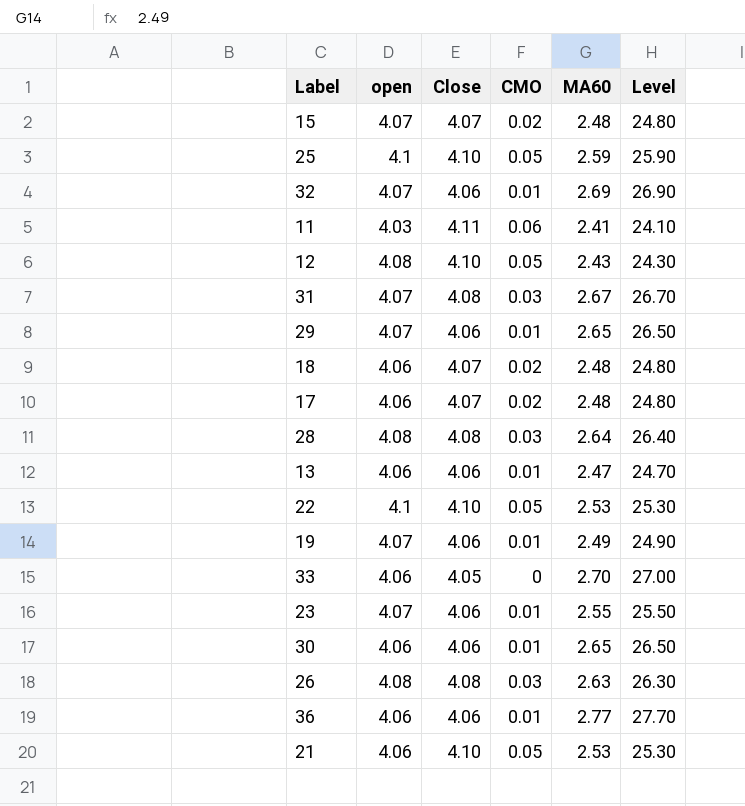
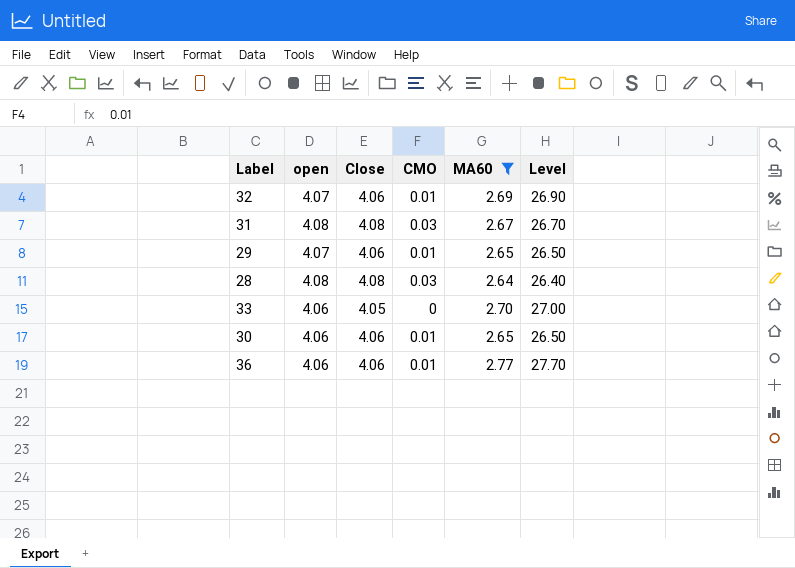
filter: none -> MA60 >= 2.64
31 | open: 4.07 -> 4.08

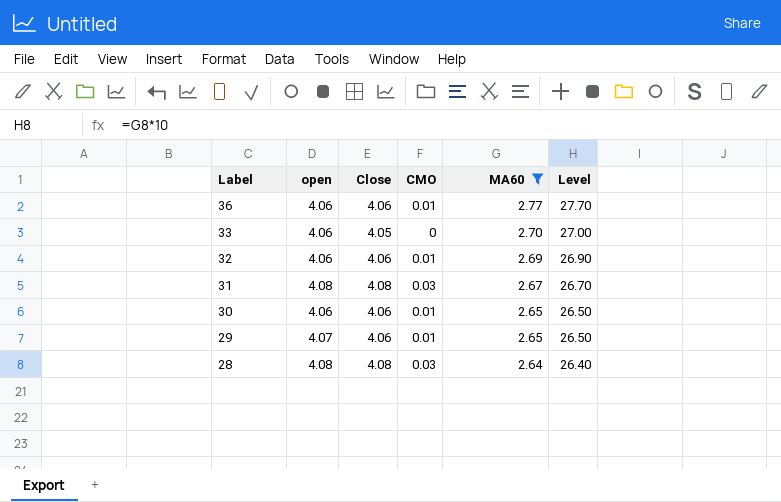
row order: none -> Label descending
32 | open: 4.07 -> 4.06

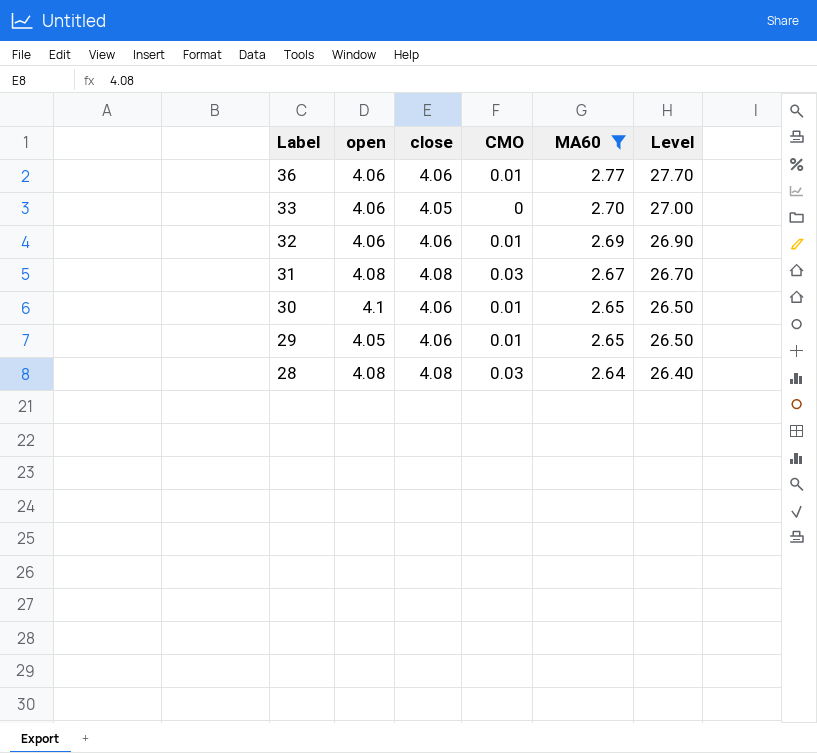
column name: Close -> close
30 | open: 4.06 -> 4.1
29 | open: 4.07 -> 4.05

